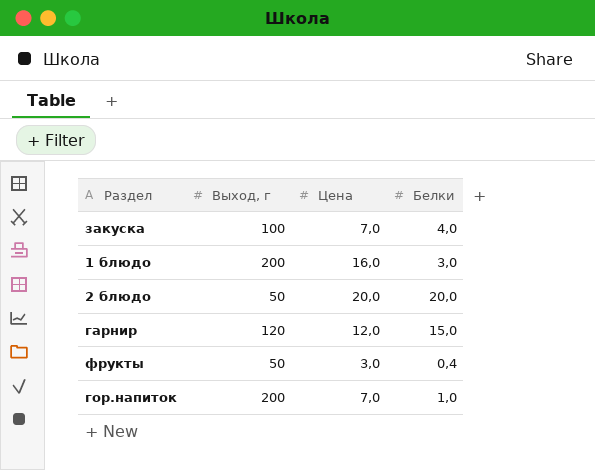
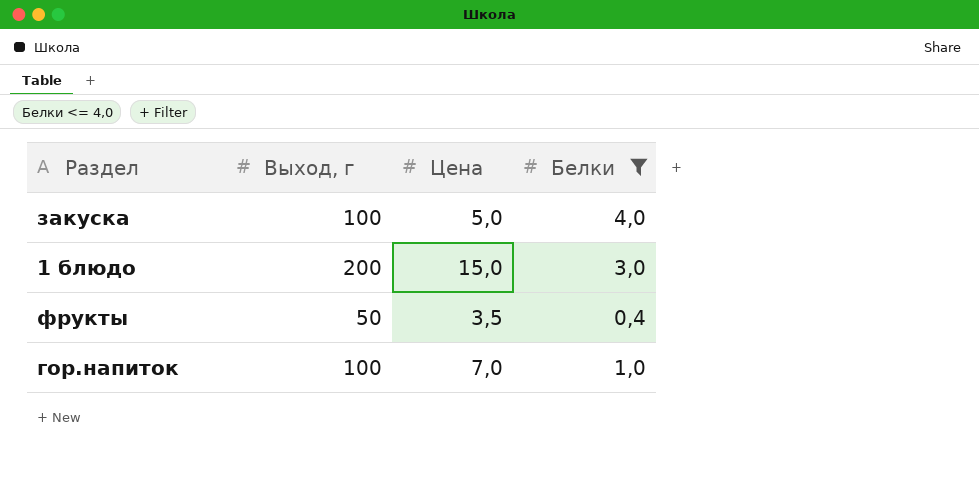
filter: none -> Белки <= 4,0
закуска | Цена: 7,0 -> 5,0
1 блюдо | Цена: 16,0 -> 15,0
фрукты | Цена: 3,0 -> 3,5
гор.напиток | Выход, г: 200 -> 100

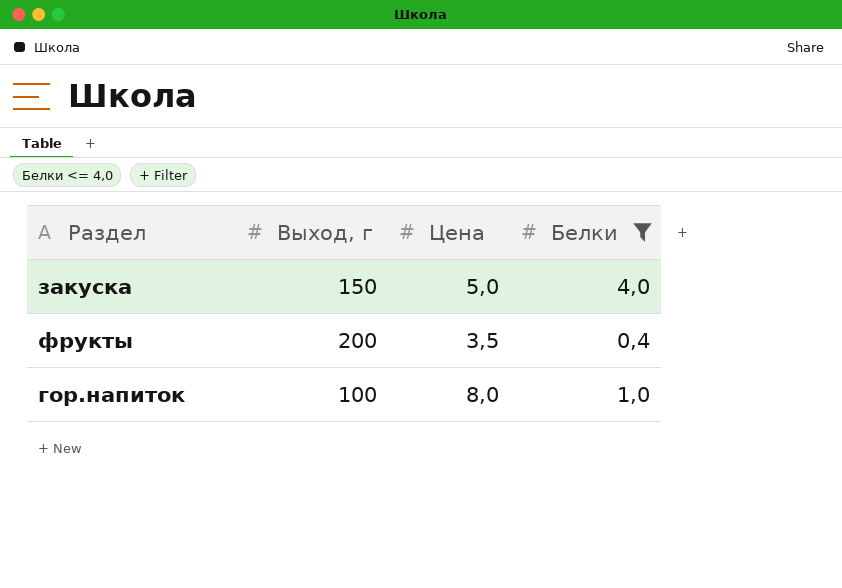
row 1 блюдо: 200 | 15,0 | 3,0 -> none
закуска | Выход, г: 100 -> 150
фрукты | Выход, г: 50 -> 200
гор.напиток | Цена: 7,0 -> 8,0

